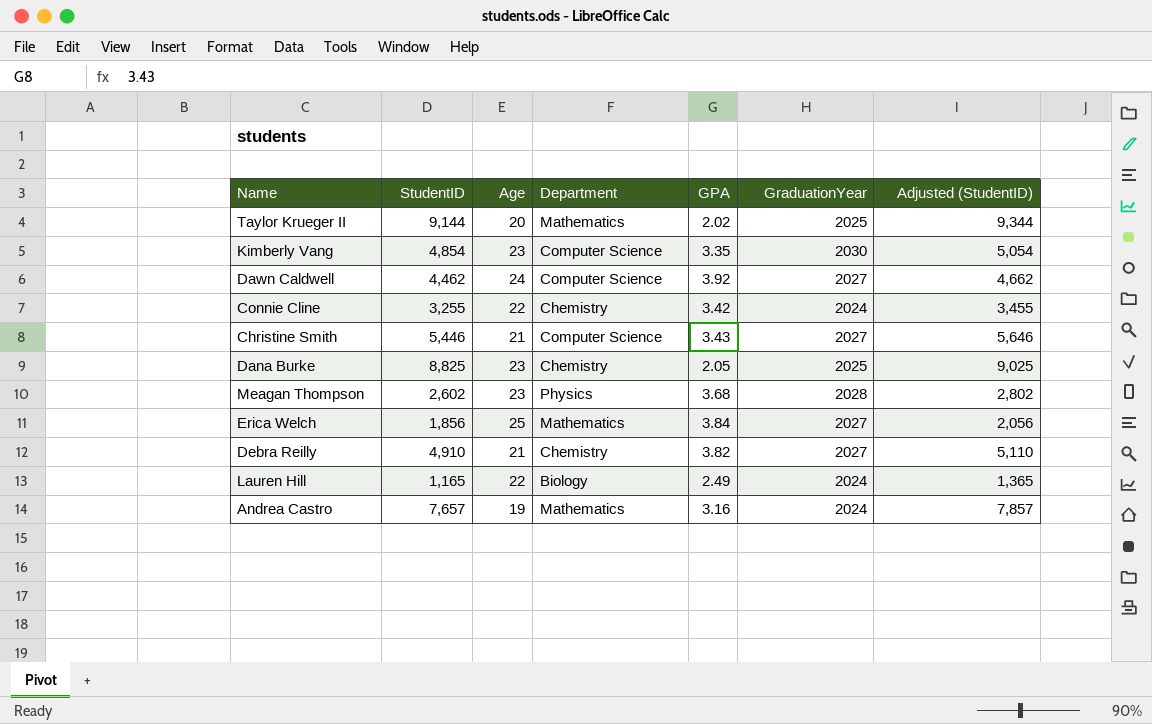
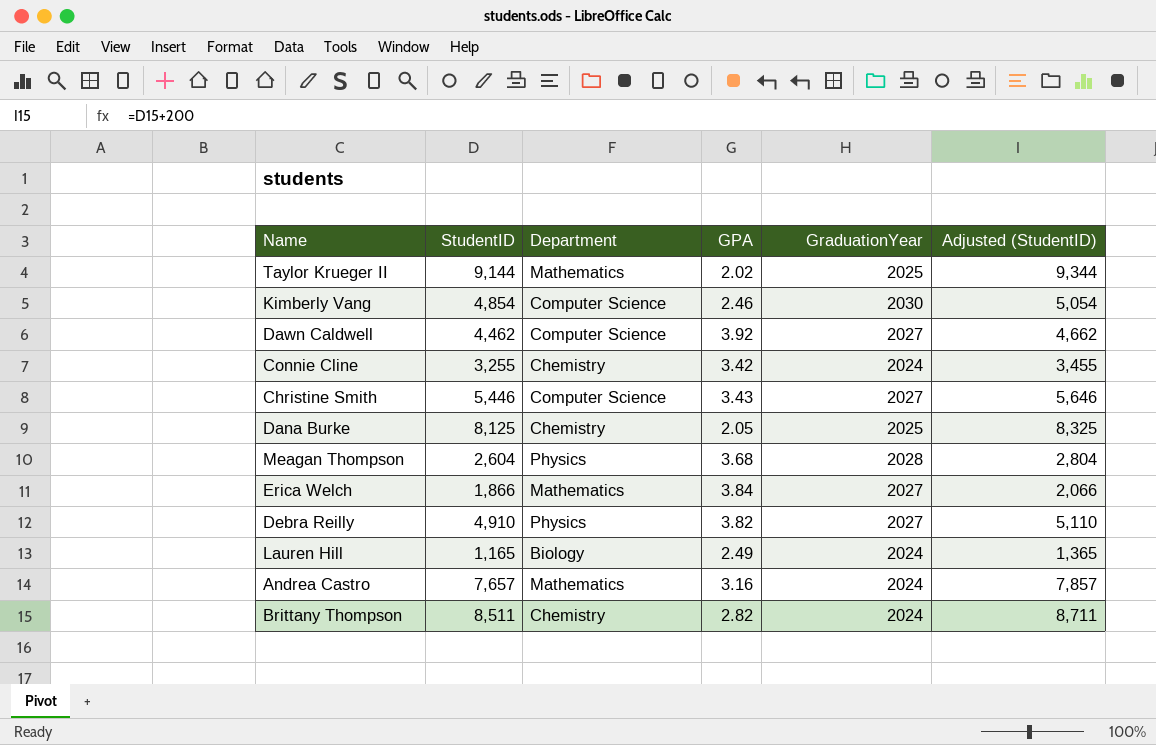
column Age | position: 3 -> none
Kimberly Vang | GPA: 3.35 -> 2.46
Dana Burke | StudentID: 8,825 -> 8,125
Dana Burke | Adjusted (StudentID): 9,025 -> 8,325
Meagan Thompson | StudentID: 2,602 -> 2,604
Meagan Thompson | Adjusted (StudentID): 2,802 -> 2,804
Erica Welch | StudentID: 1,856 -> 1,866
Erica Welch | Adjusted (StudentID): 2,056 -> 2,066
Debra Reilly | Department: Chemistry -> Physics
row Brittany Thompson: none -> 8,511 | Chemistry | 2.82 | 2024 | 8,711

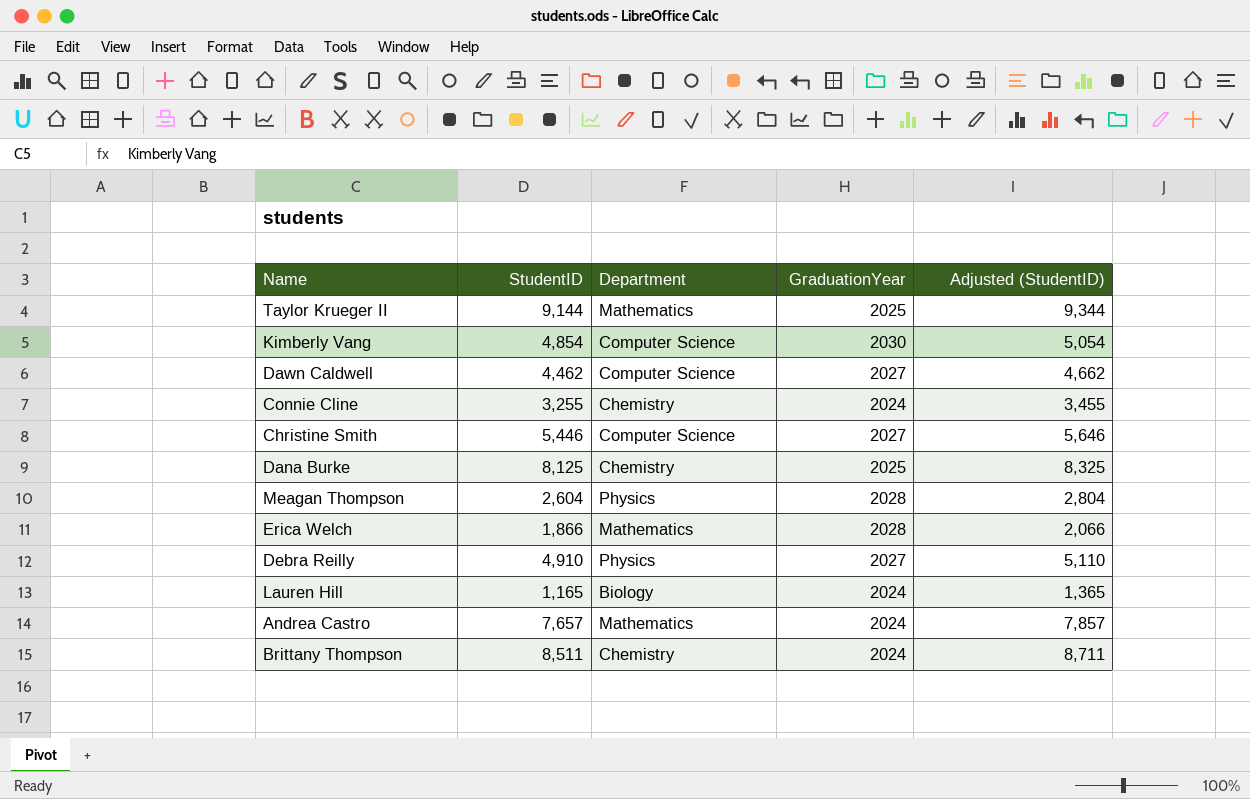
column GPA | position: 4 -> none
Erica Welch | GraduationYear: 2027 -> 2028

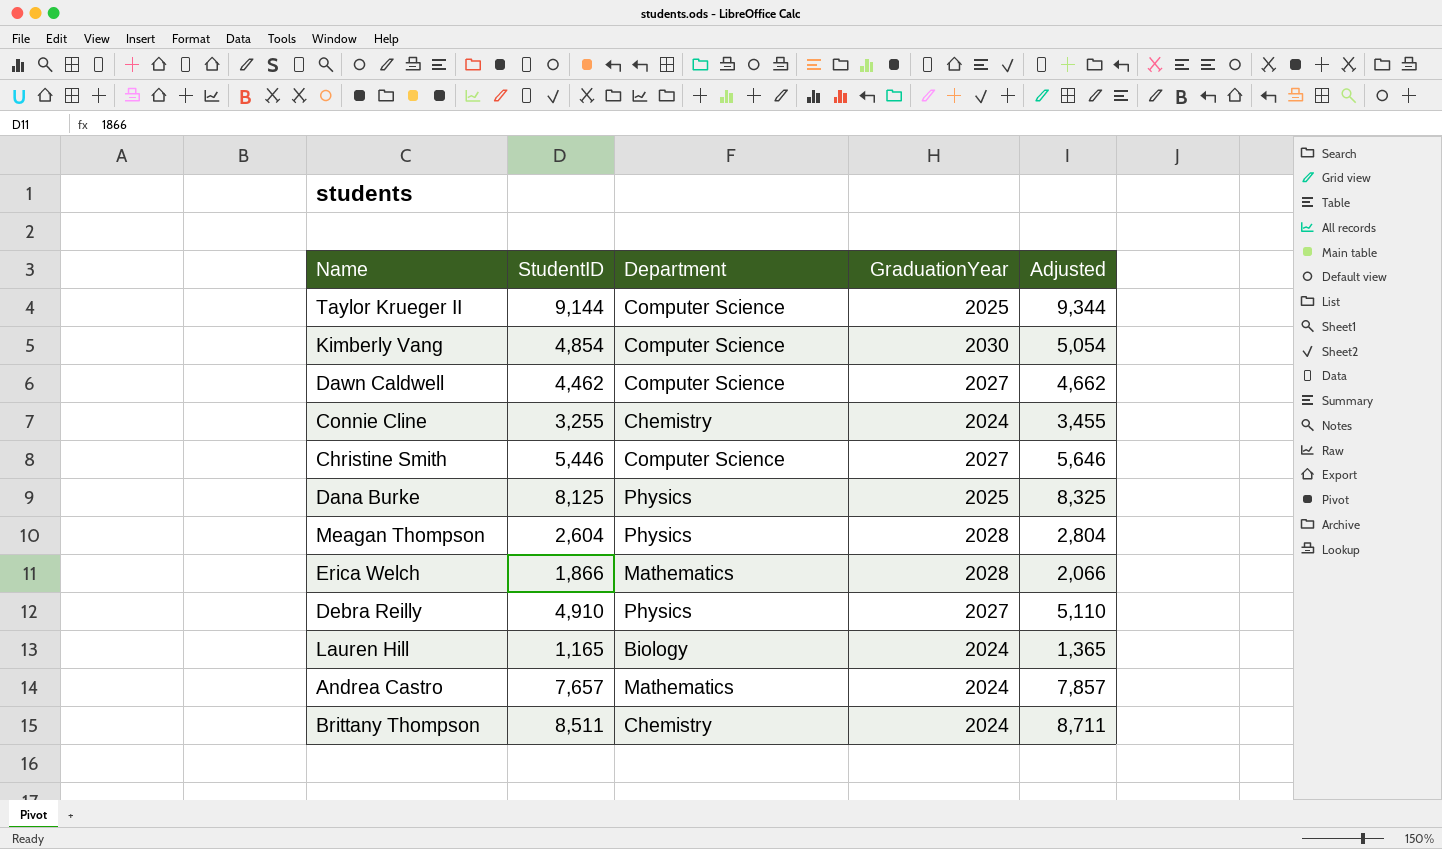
column name: Adjusted (StudentID) -> Adjusted
Taylor Krueger II | Department: Mathematics -> Computer Science
Dana Burke | Department: Chemistry -> Physics

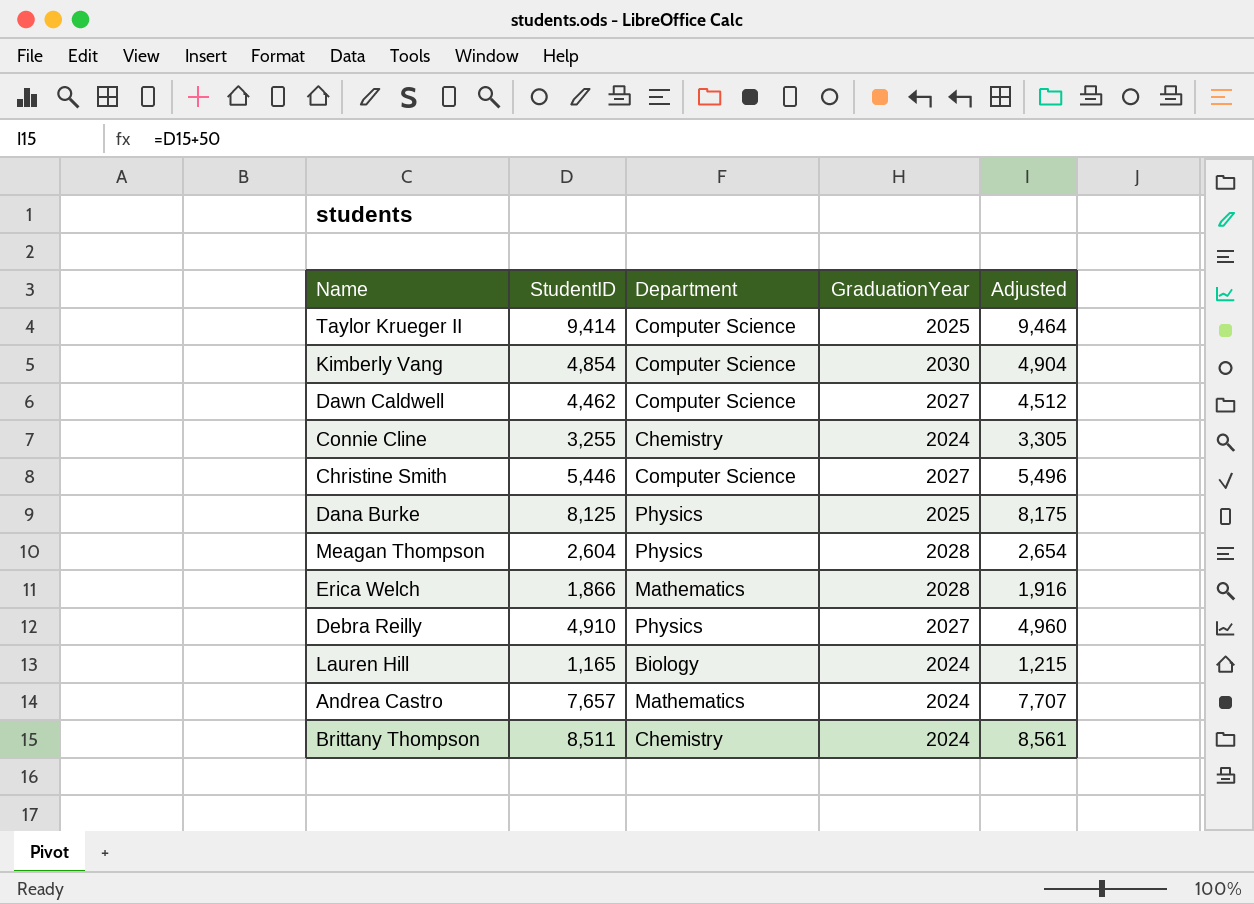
column Adjusted | formula: [StudentID] + 200 -> [StudentID] + 50
Taylor Krueger II | StudentID: 9,144 -> 9,414

